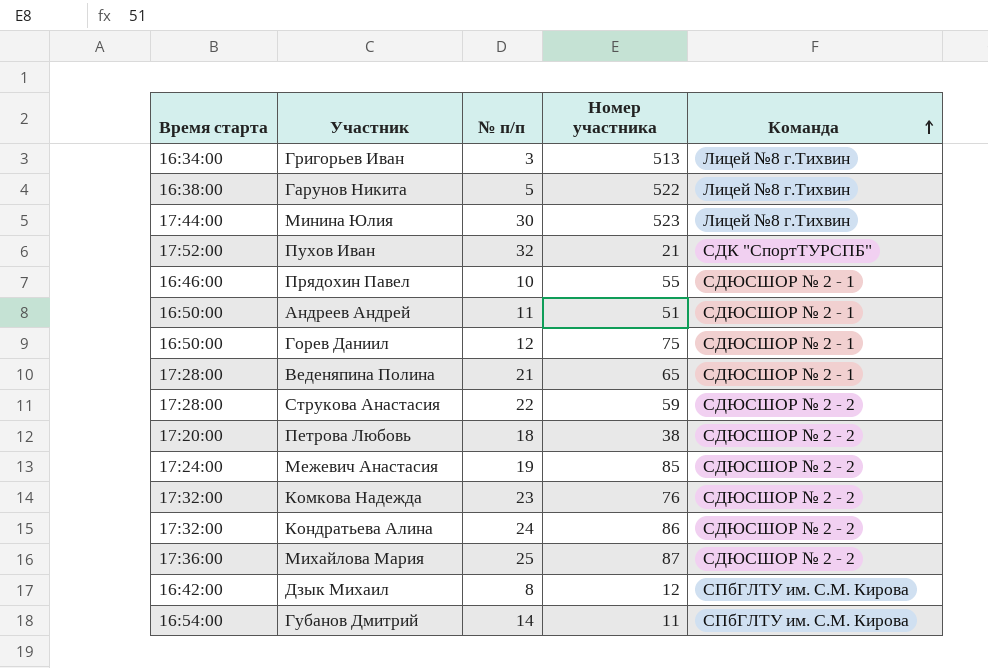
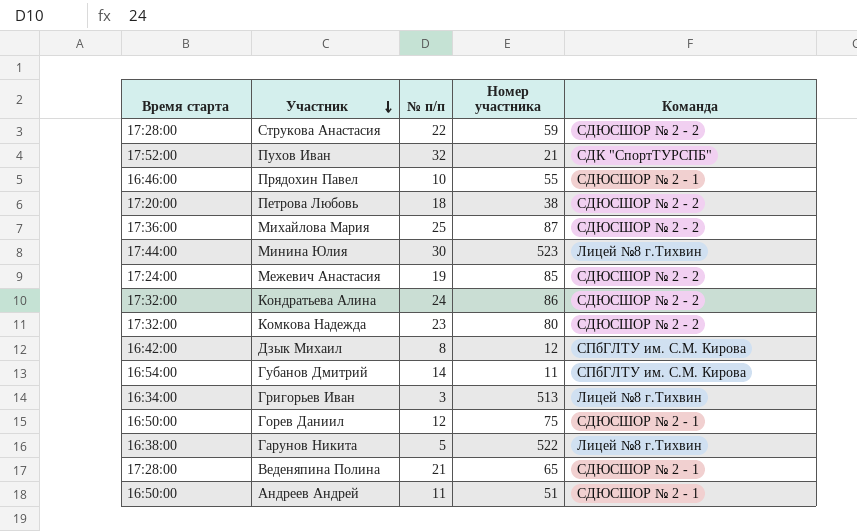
row order: Команда ascending -> Участник descending
Комкова Надежда | Номер участника: 76 -> 80

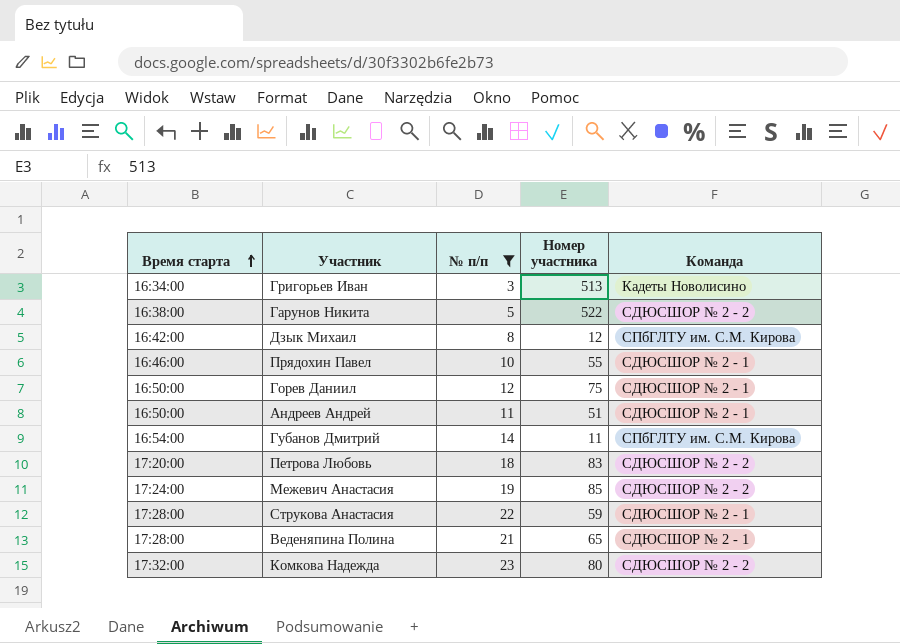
filter: none -> № п/п <= 23
row order: Участник descending -> Время старта ascending
Григорьев Иван | Команда: Лицей №8 г.Тихвин -> Кадеты Новолисино
Гарунов Никита | Команда: Лицей №8 г.Тихвин -> СДЮСШОР № 2 - 2
Петрова Любовь | Номер участника: 38 -> 83
Струкова Анастасия | Команда: СДЮСШОР № 2 - 2 -> СДЮСШОР № 2 - 1

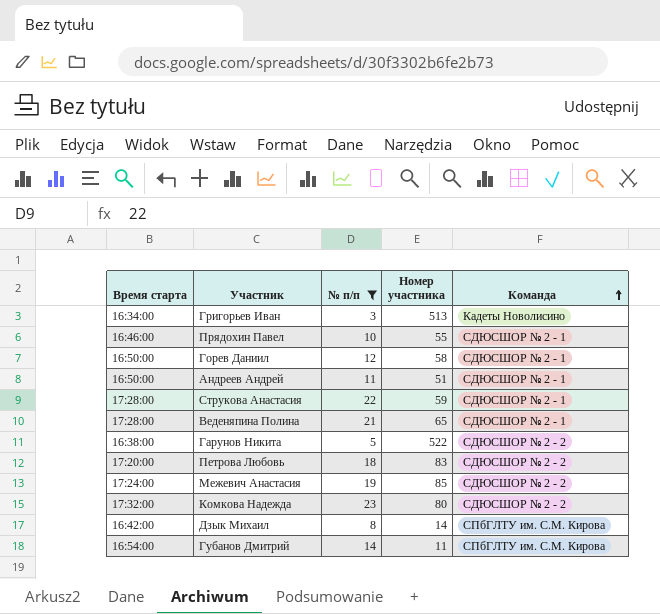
row order: Время старта ascending -> Команда ascending
Горев Даниил | Номер участника: 75 -> 58
Дзык Михаил | Номер участника: 12 -> 14

